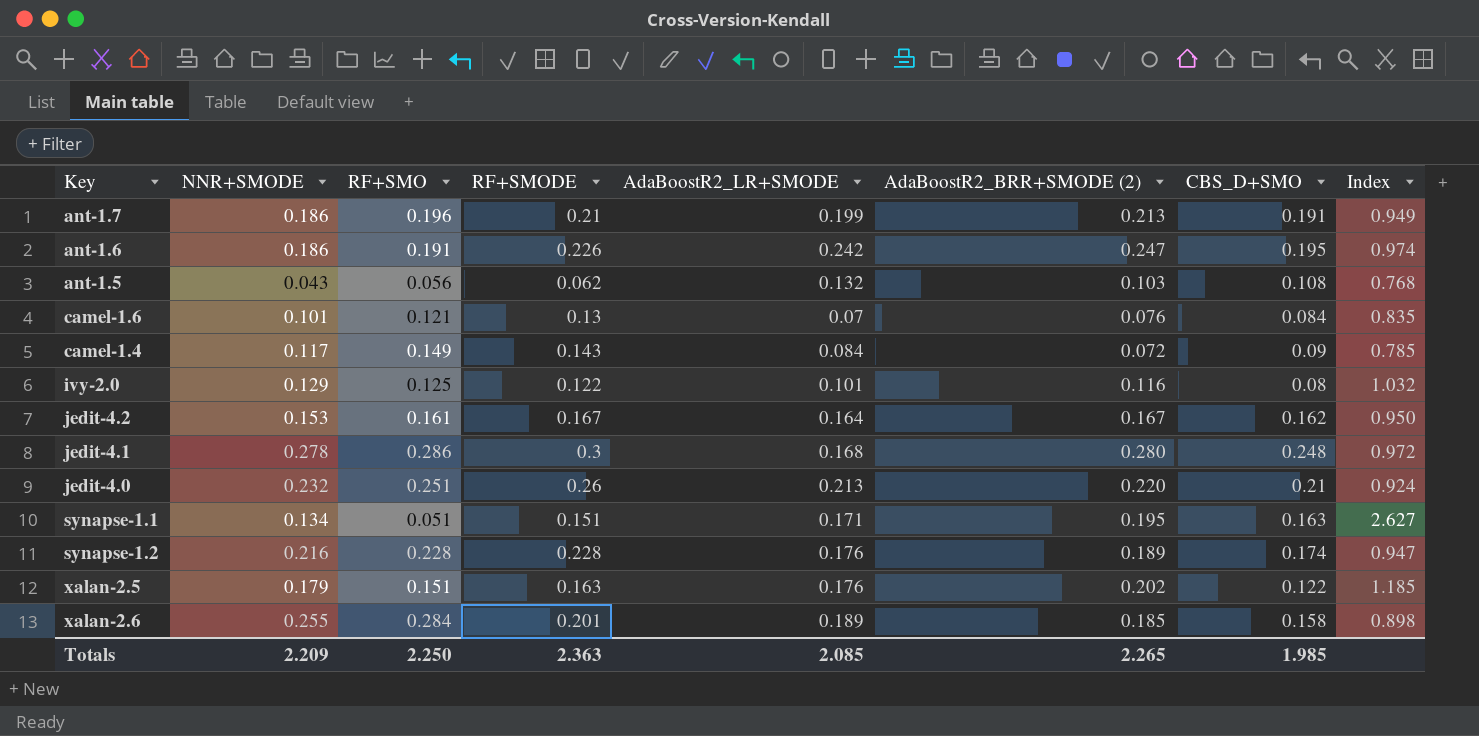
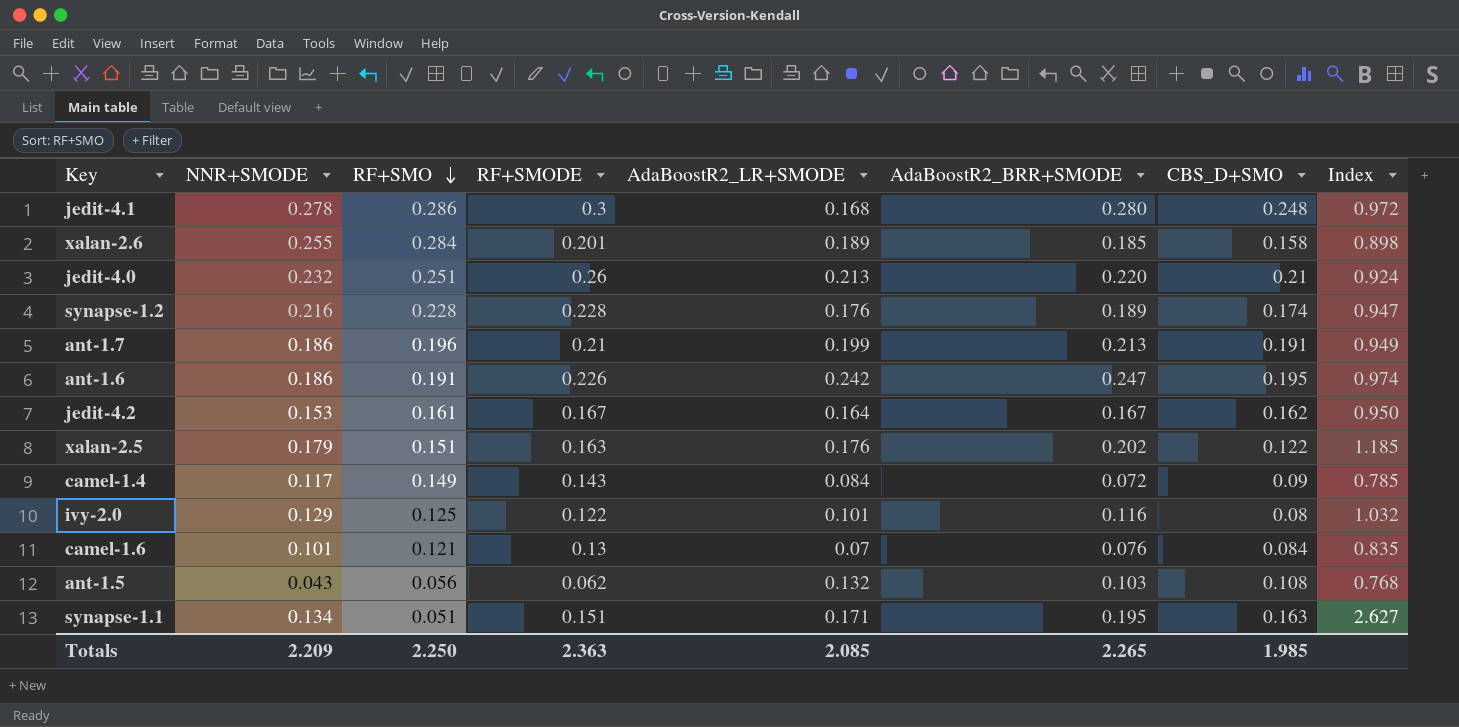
row order: none -> RF+SMO descending
column name: AdaBoostR2_BRR+SMODE (2) -> AdaBoostR2_BRR+SMODE

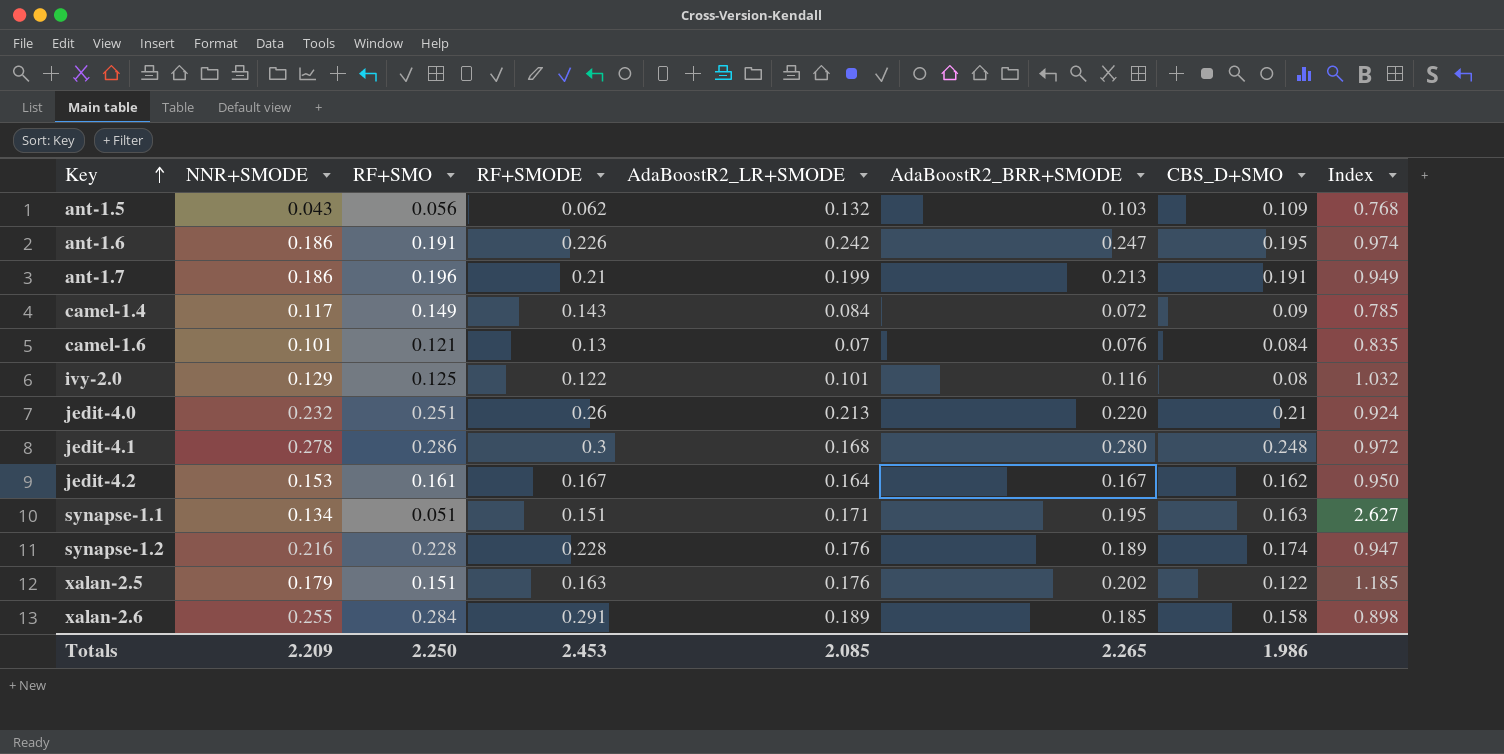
row order: RF+SMO descending -> Key ascending
ant-1.5 | CBS_D+SMO: 0.108 -> 0.109
xalan-2.6 | RF+SMODE: 0.201 -> 0.291
Totals | RF+SMODE: 2.363 -> 2.453
Totals | CBS_D+SMO: 1.985 -> 1.986

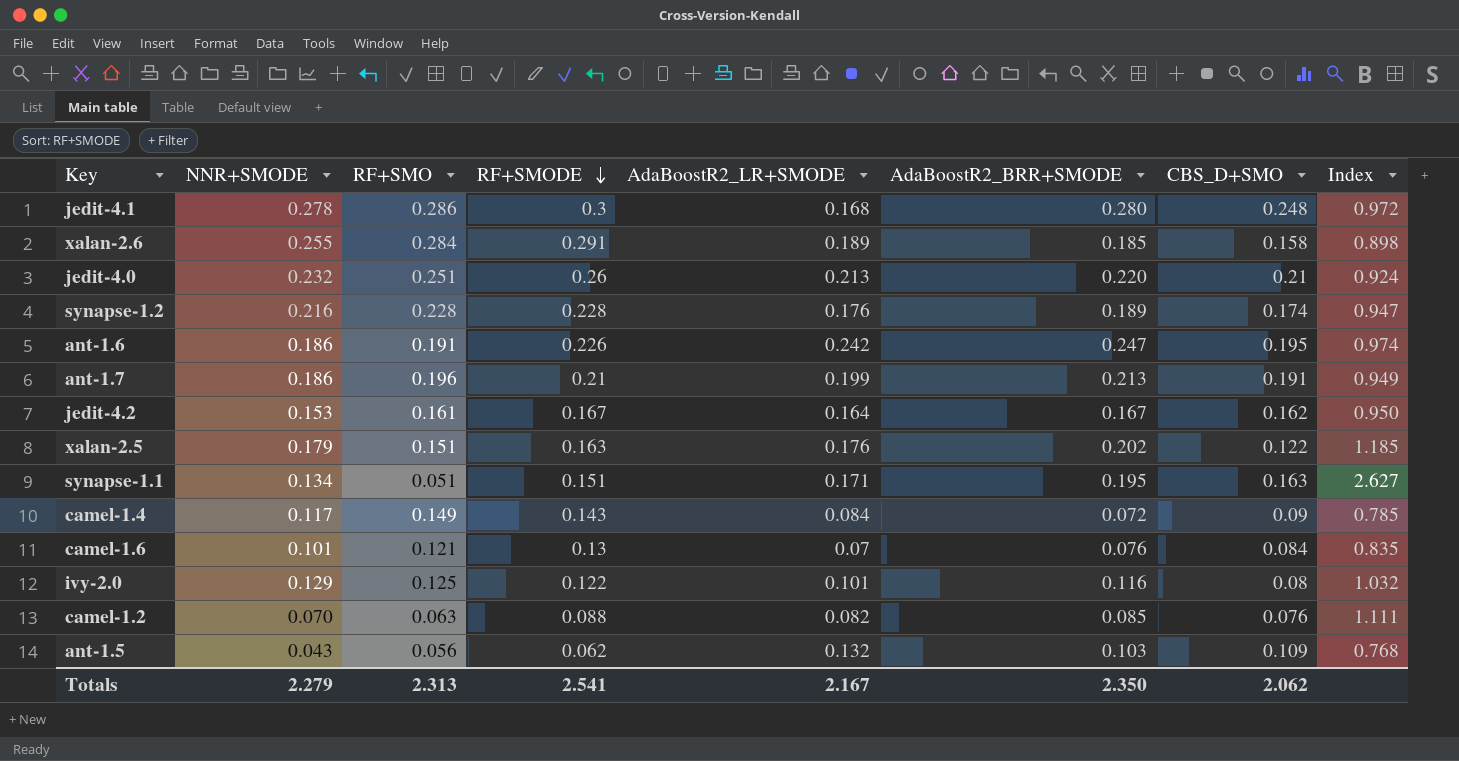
row order: Key ascending -> RF+SMODE descending
row camel-1.2: none -> 0.070 | 0.063 | 0.088 | 0.082 | 0.085 | 0.076 | 1.111
Totals | NNR+SMODE: 2.209 -> 2.279
Totals | RF+SMO: 2.250 -> 2.313
Totals | RF+SMODE: 2.453 -> 2.541
Totals | AdaBoostR2_LR+SMODE: 2.085 -> 2.167
Totals | AdaBoostR2_BRR+SMODE: 2.265 -> 2.350
Totals | CBS_D+SMO: 1.986 -> 2.062

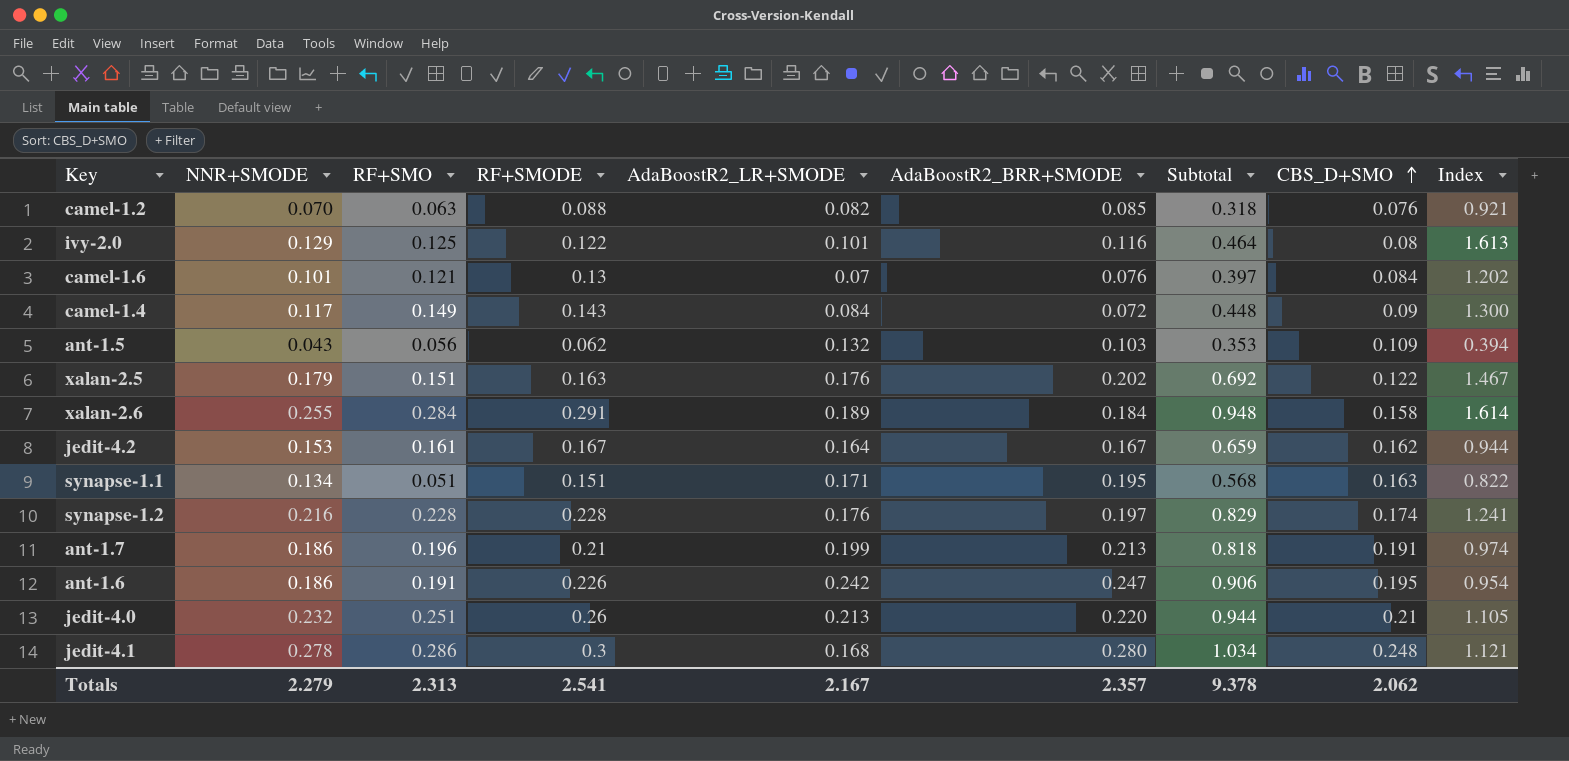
row order: RF+SMODE descending -> CBS_D+SMO ascending
column Subtotal | formula: none -> [RF+SMO] + [RF+SMODE] + [AdaBoostR2_LR+SMODE] + [AdaBoostR2_BRR+SMODE]
column Index | formula: [NNR+SMODE] / [RF+SMO] -> [NNR+SMODE] / [CBS_D+SMO]
xalan-2.6 | AdaBoostR2_BRR+SMODE: 0.185 -> 0.184
synapse-1.2 | AdaBoostR2_BRR+SMODE: 0.189 -> 0.197
Totals | AdaBoostR2_BRR+SMODE: 2.350 -> 2.357

